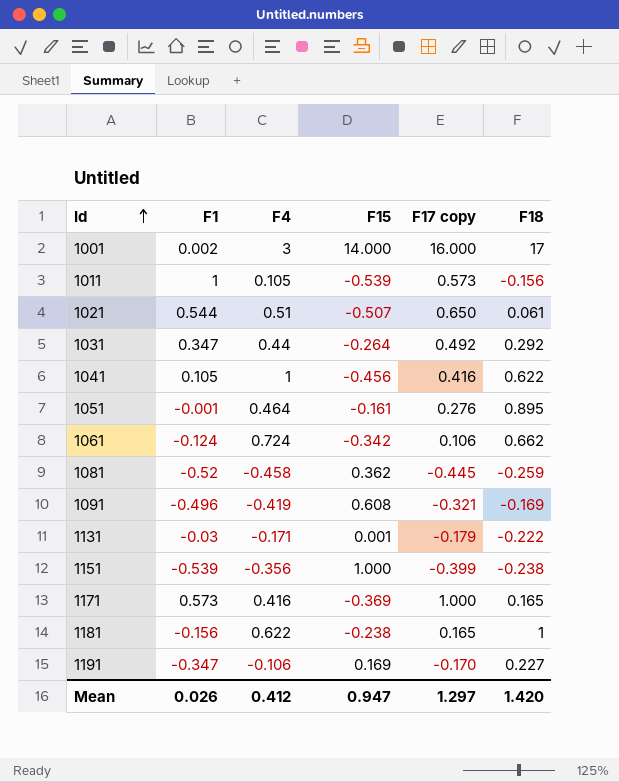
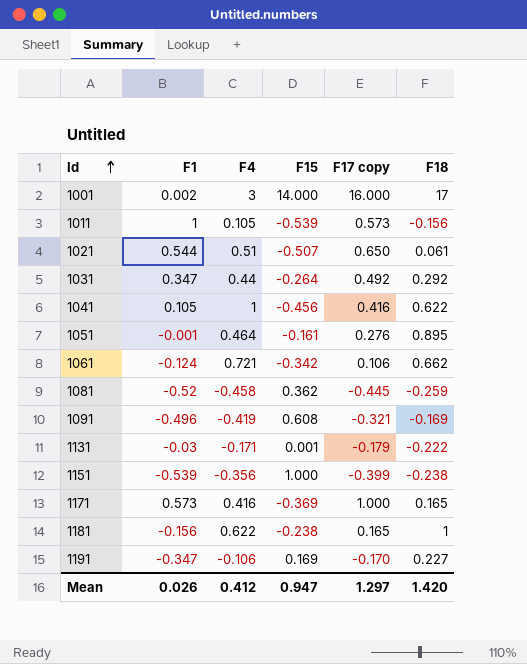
1061 | F4: 0.724 -> 0.721

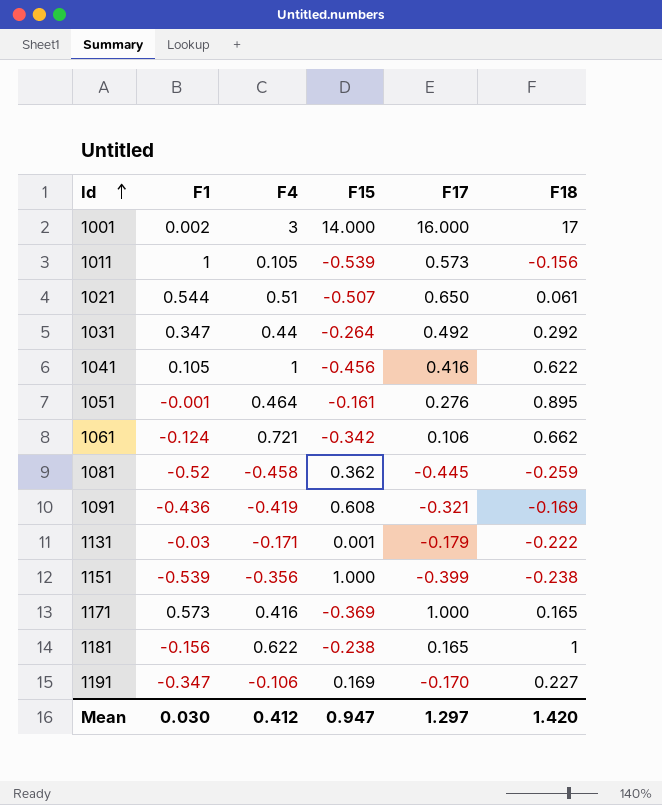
column name: F17 copy -> F17
1091 | F1: -0.496 -> -0.436
Mean | F1: 0.026 -> 0.030

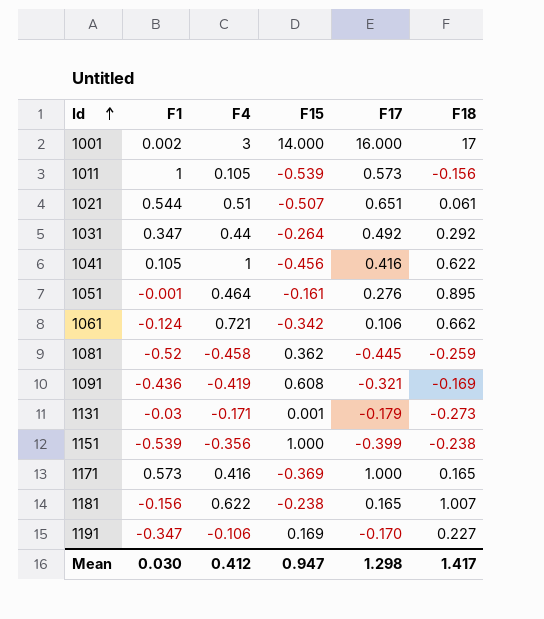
1021 | F17: 0.650 -> 0.651
1131 | F18: -0.222 -> -0.273
1181 | F18: 1 -> 1.007
Mean | F17: 1.297 -> 1.298
Mean | F18: 1.420 -> 1.417

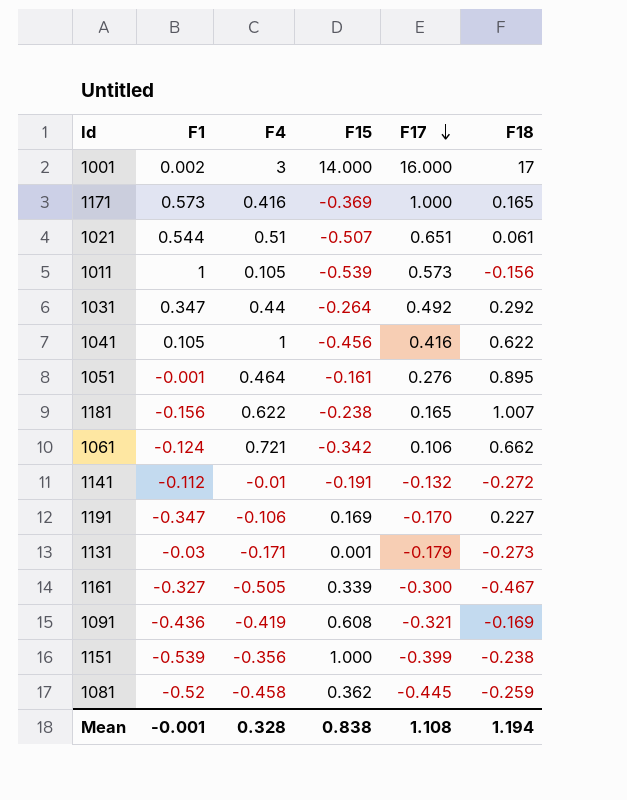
row order: Id ascending -> F17 descending
row 1141: none -> -0.112 | -0.01 | -0.191 | -0.132 | -0.272
row 1161: none -> -0.327 | -0.505 | 0.339 | -0.300 | -0.467
Mean | F1: 0.030 -> -0.001
Mean | F4: 0.412 -> 0.328
Mean | F15: 0.947 -> 0.838
Mean | F17: 1.298 -> 1.108
Mean | F18: 1.417 -> 1.194

